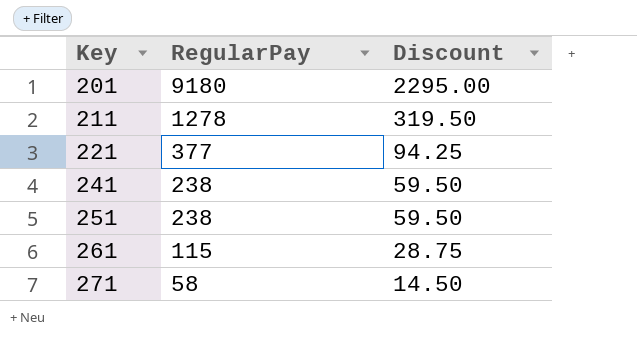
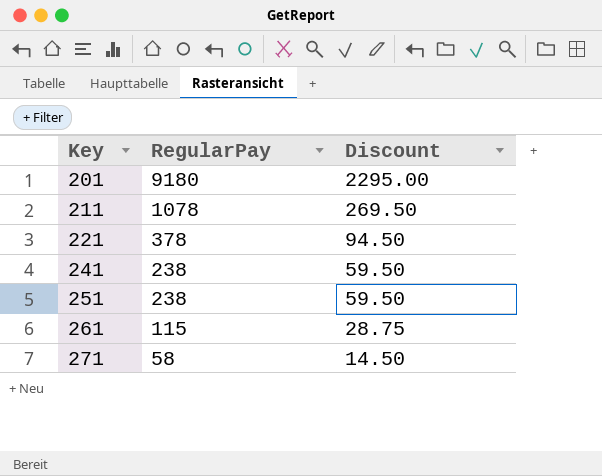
211 | RegularPay: 1278 -> 1078
211 | Discount: 319.50 -> 269.50
221 | RegularPay: 377 -> 378
221 | Discount: 94.25 -> 94.50

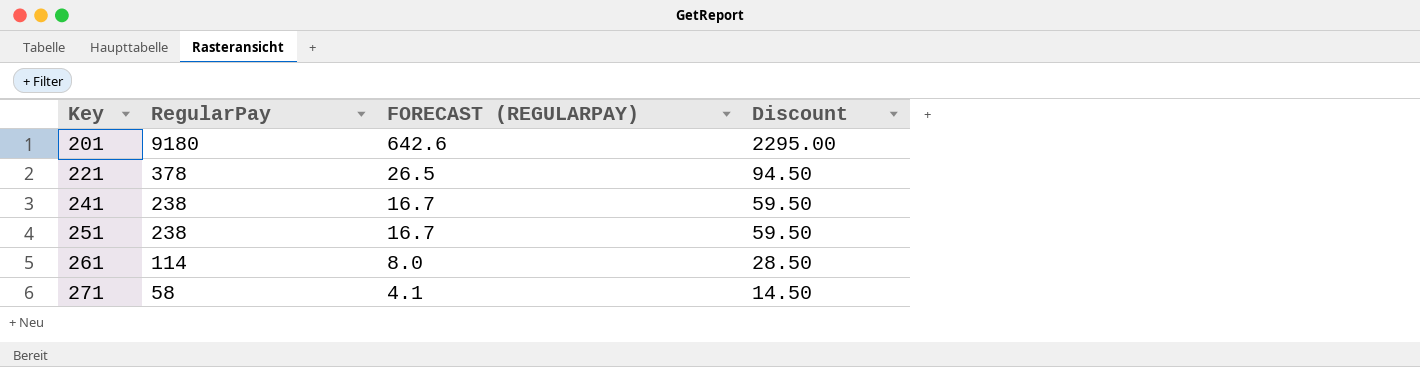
column FORECAST (REGULARPAY) | formula: none -> [RegularPay] * 0.07
row 211: 1078 | 269.50 -> none
261 | RegularPay: 115 -> 114
261 | Discount: 28.75 -> 28.50

